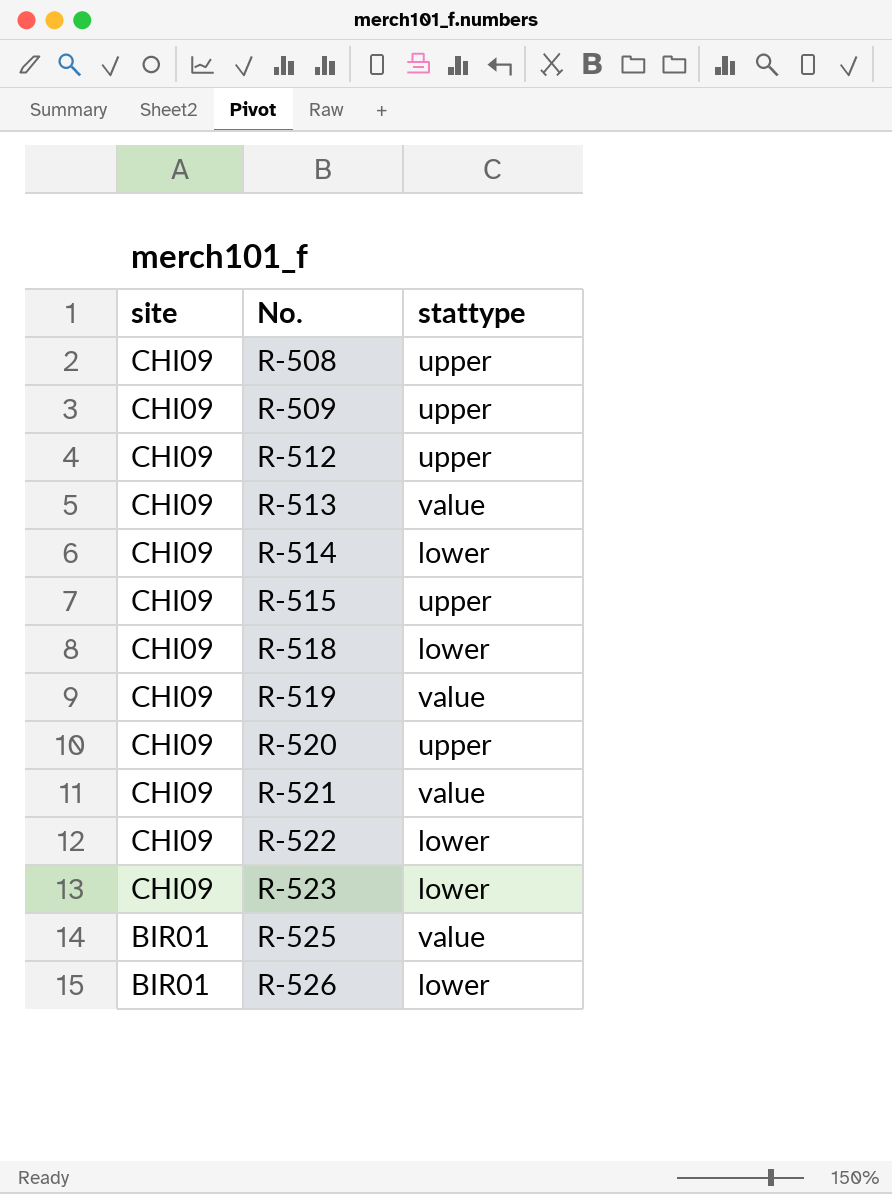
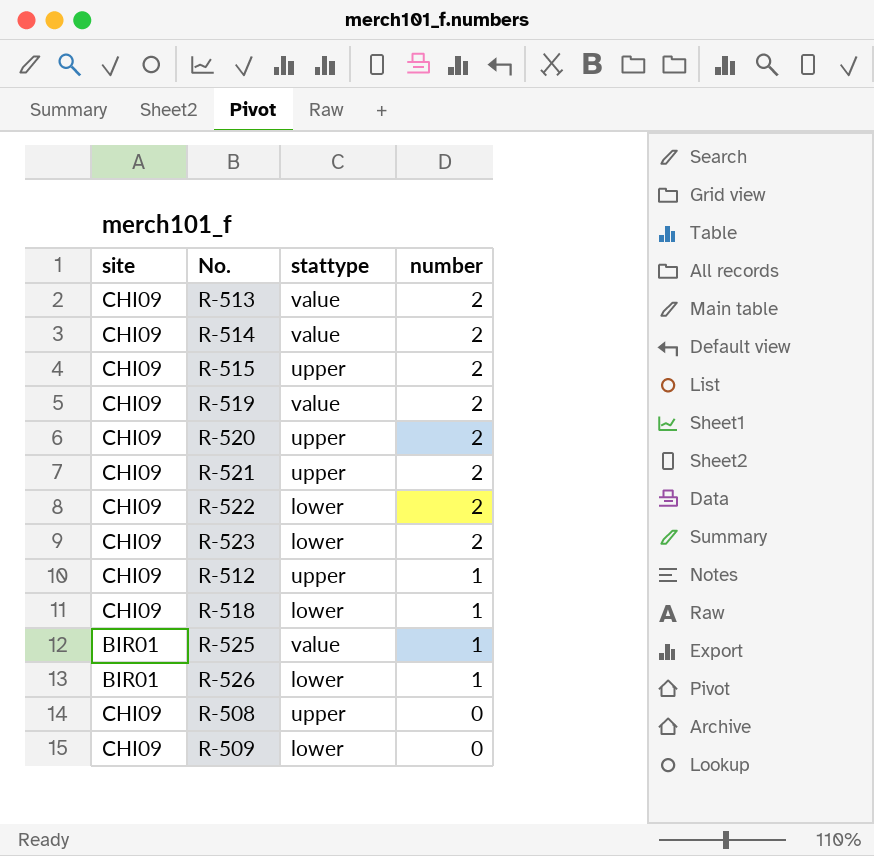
row order: site descending -> number descending
column number | position: none -> 4
R-514 | stattype: lower -> value
R-521 | stattype: value -> upper
R-509 | stattype: upper -> lower

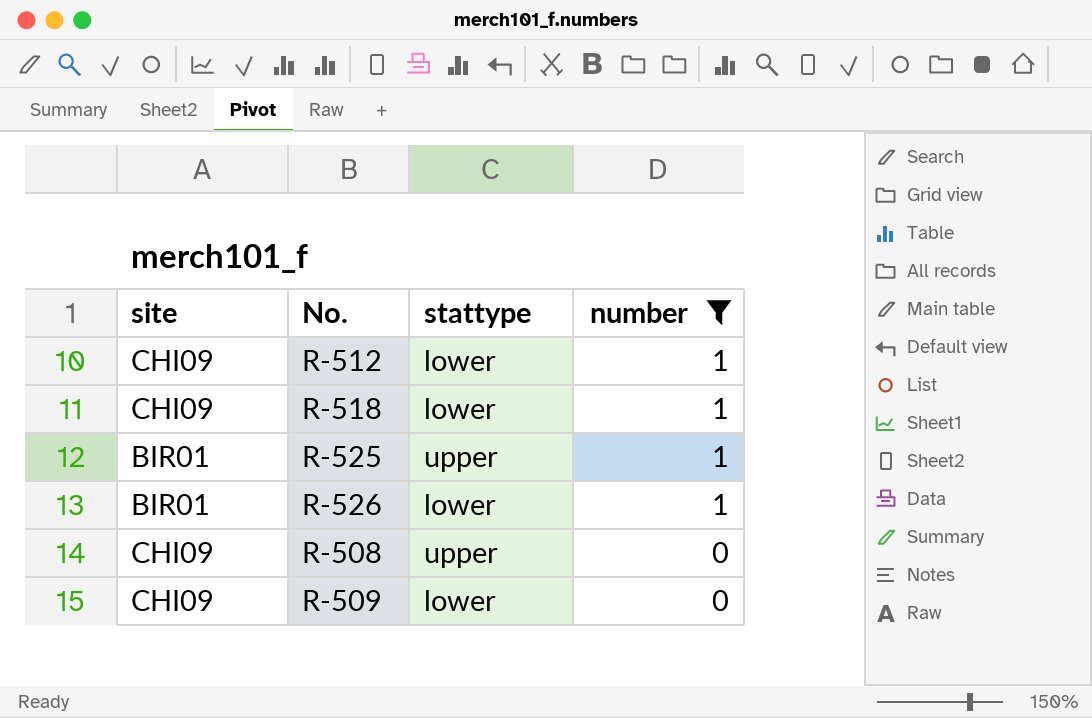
filter: none -> number != 2
R-512 | stattype: upper -> lower
R-525 | stattype: value -> upper

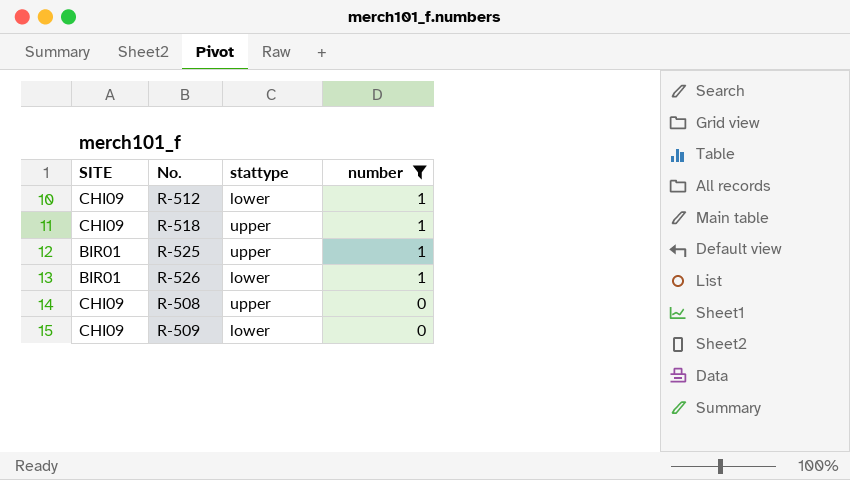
column name: site -> SITE
R-518 | stattype: lower -> upper

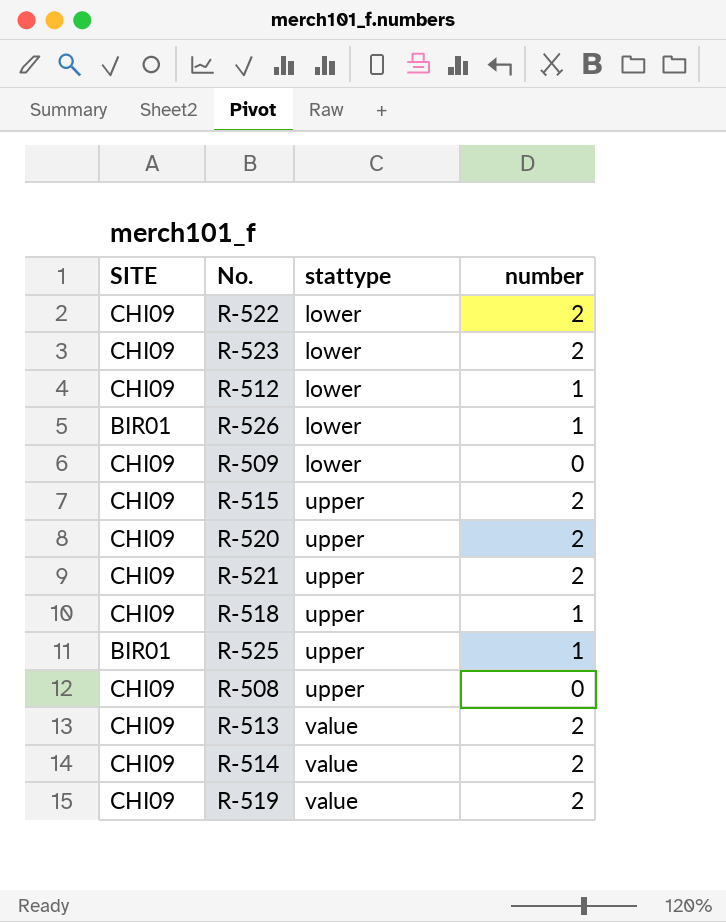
filter: number != 2 -> none
row order: number descending -> stattype ascending

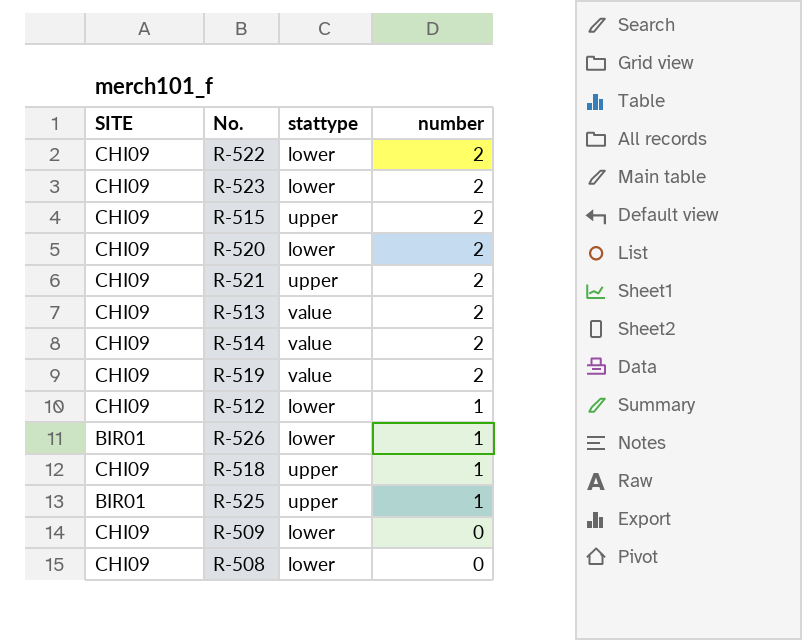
row order: stattype ascending -> number descending
R-520 | stattype: upper -> lower
R-508 | stattype: upper -> lower

